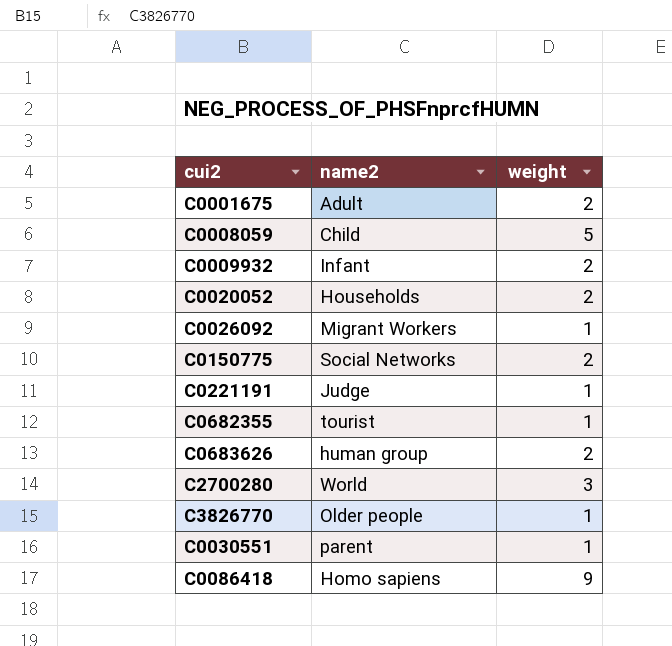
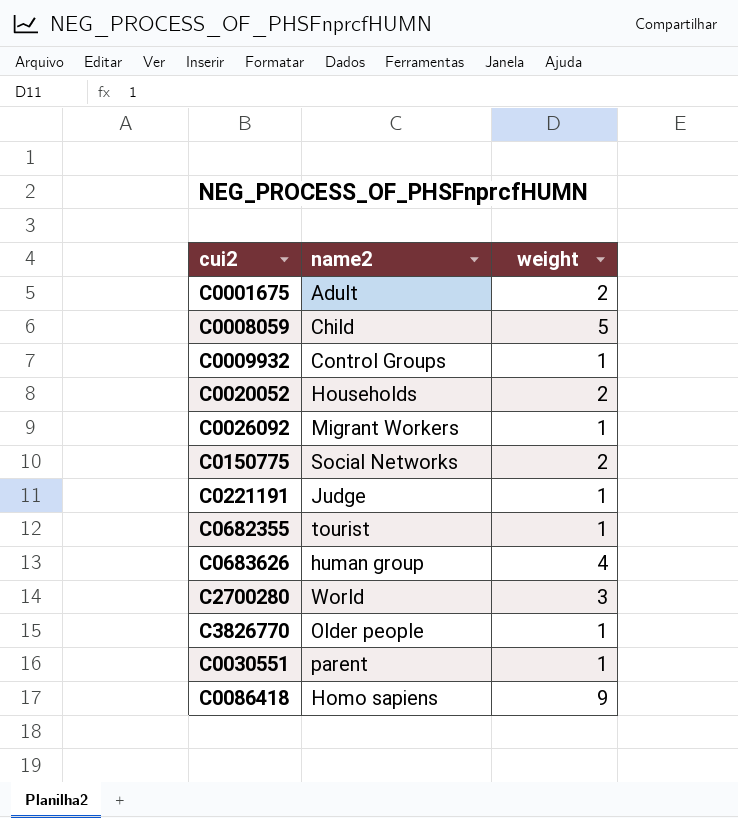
C0009932 | name2: Infant -> Control Groups
C0009932 | weight: 2 -> 1
C0683626 | weight: 2 -> 4

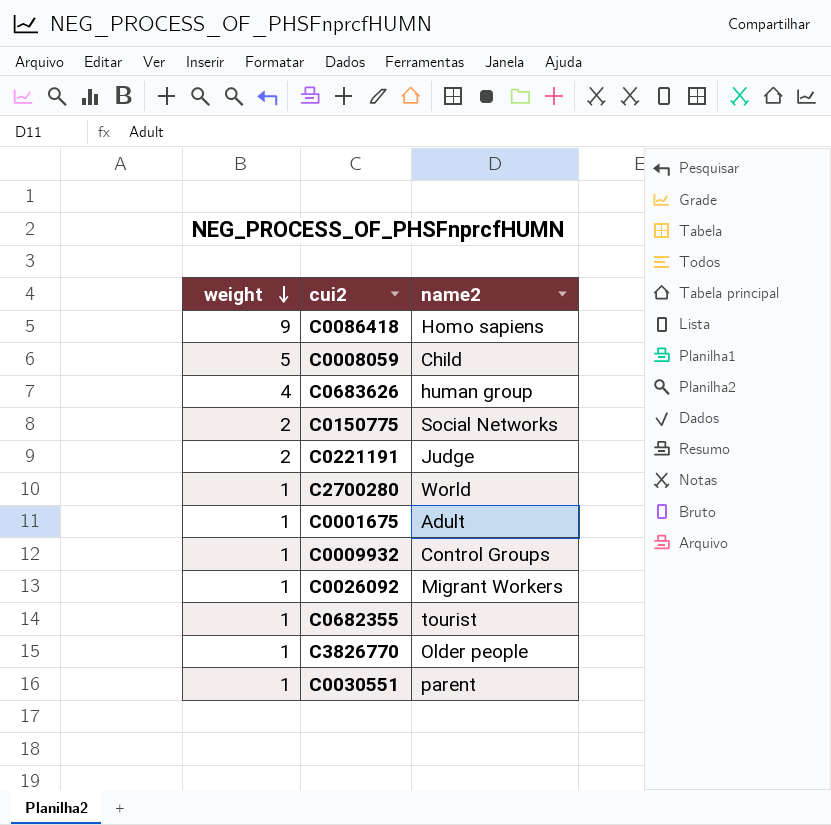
row order: none -> weight descending
column weight | position: 3 -> 1
row C0020052: Households | 2 -> none
C0221191 | weight: 1 -> 2
C2700280 | weight: 3 -> 1
C0001675 | weight: 2 -> 1

